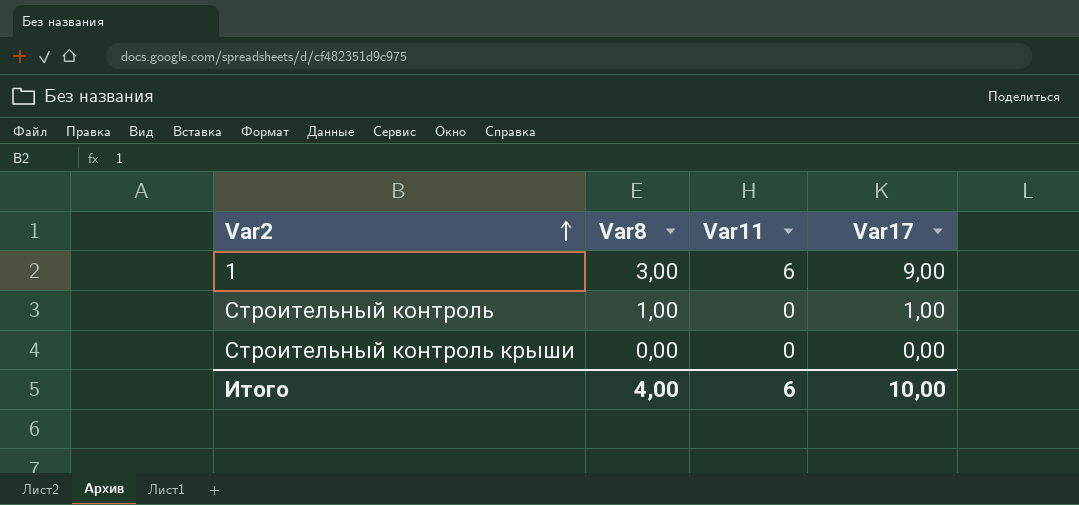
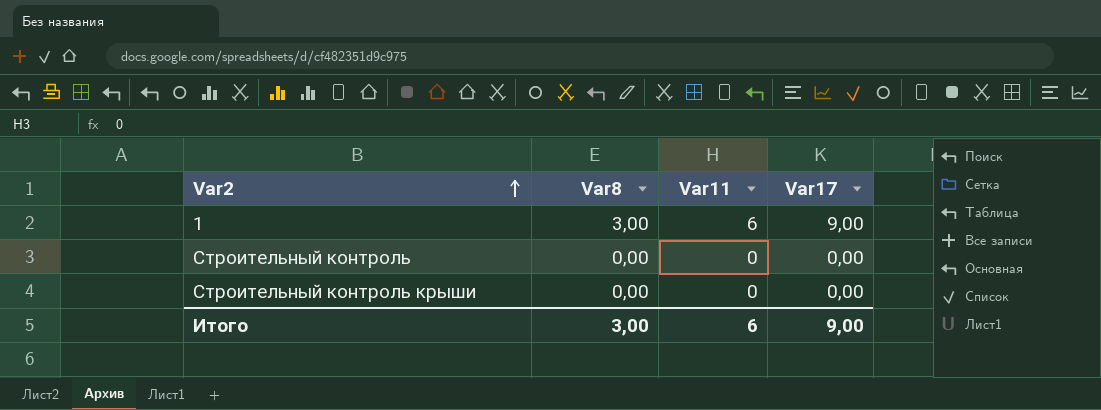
Строительный контроль | Var8: 1,00 -> 0,00
Строительный контроль | Var17: 1,00 -> 0,00
Итого | Var8: 4,00 -> 3,00
Итого | Var17: 10,00 -> 9,00

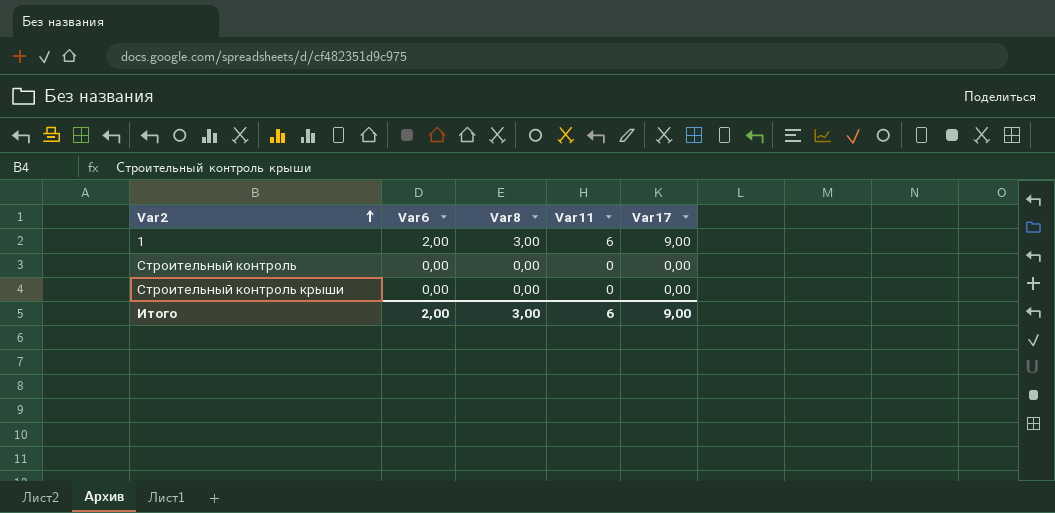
column Var6 | position: none -> 2

